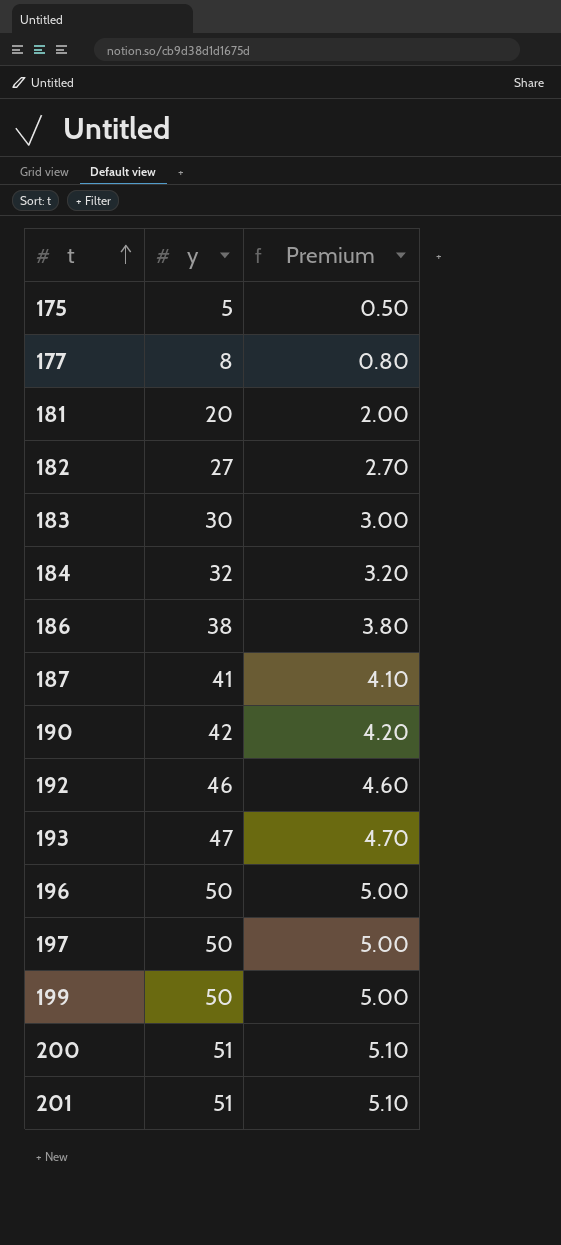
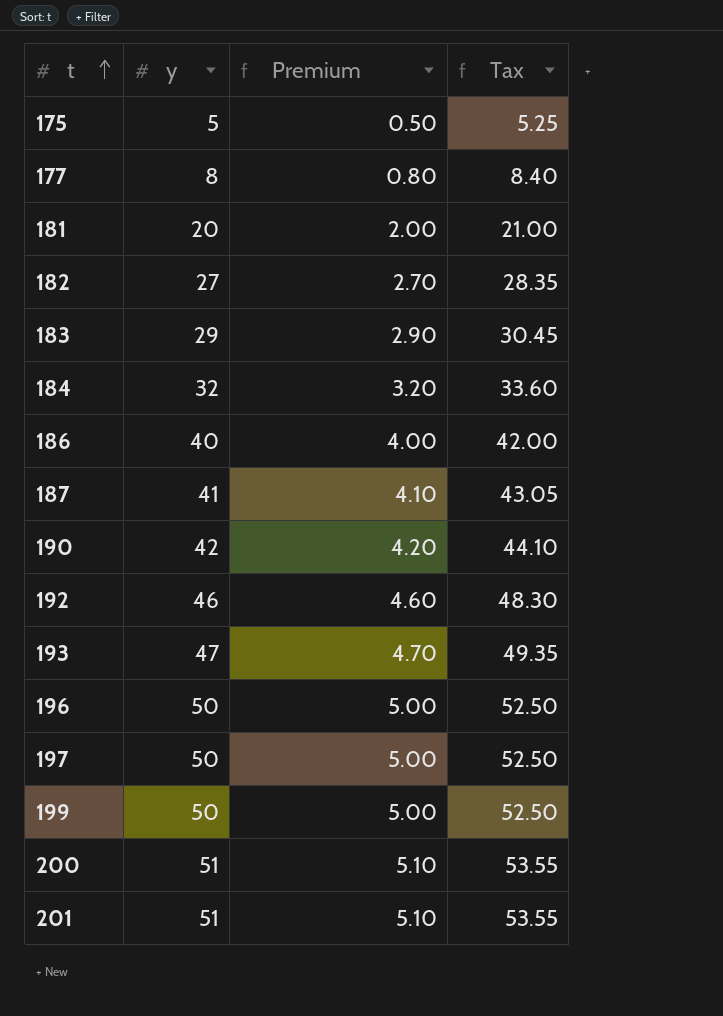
column Tax | formula: none -> [y] * 1.05
183 | y: 30 -> 29
183 | Premium: 3.00 -> 2.90
186 | y: 38 -> 40
186 | Premium: 3.80 -> 4.00

